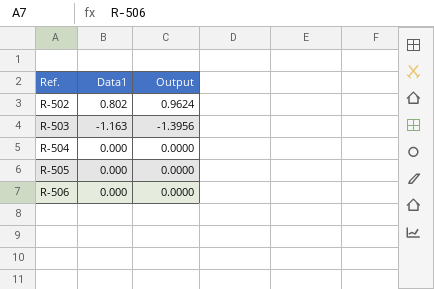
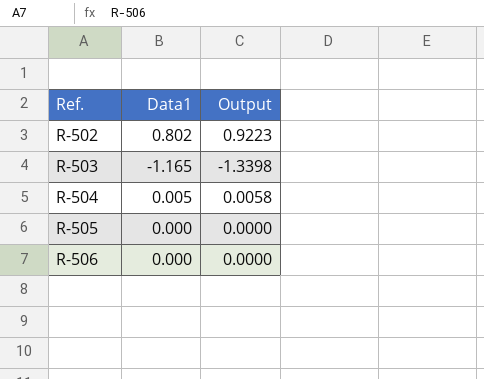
column Output | formula: [Data1] * 1.2 -> [Data1] * 1.15
R-503 | Data1: -1.163 -> -1.165
R-504 | Data1: 0.000 -> 0.005

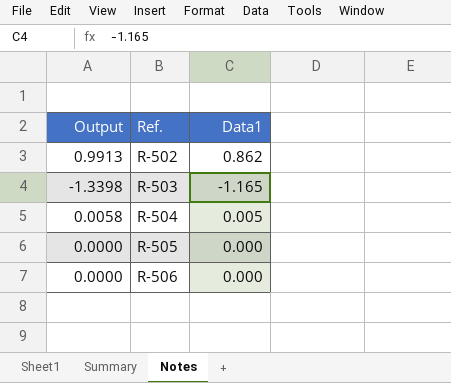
column Output | position: 3 -> 1
R-502 | Output: 0.9223 -> 0.9913
R-502 | Data1: 0.802 -> 0.862

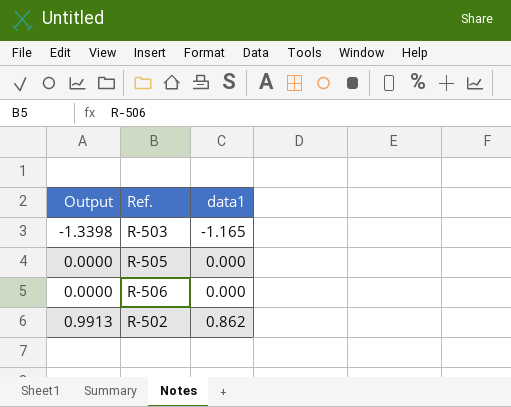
row order: Ref. ascending -> Output ascending
column name: Data1 -> data1
row R-504: 0.0058 | 0.005 -> none

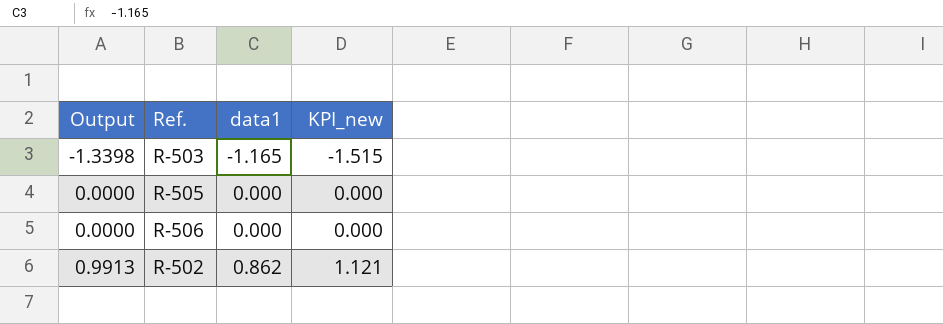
column KPI_new | formula: none -> [data1] * 1.3

